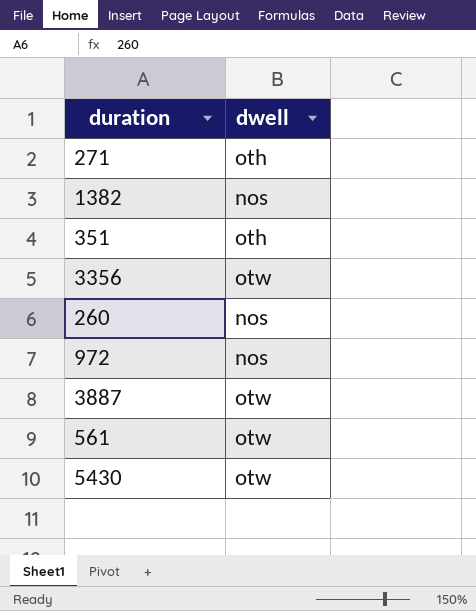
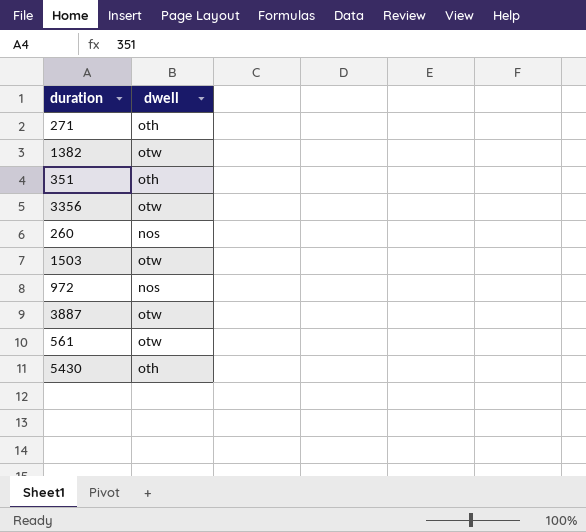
1382 | dwell: nos -> otw
row 1503: none -> otw
5430 | dwell: otw -> oth

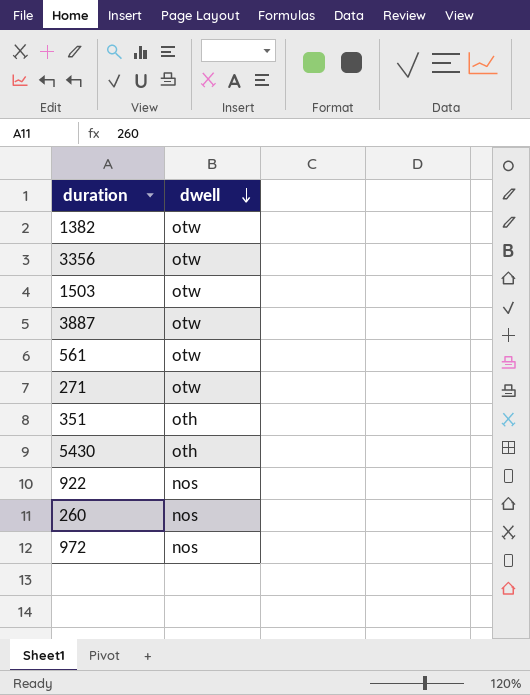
row order: none -> dwell descending
271 | dwell: oth -> otw
row 922: none -> nos

